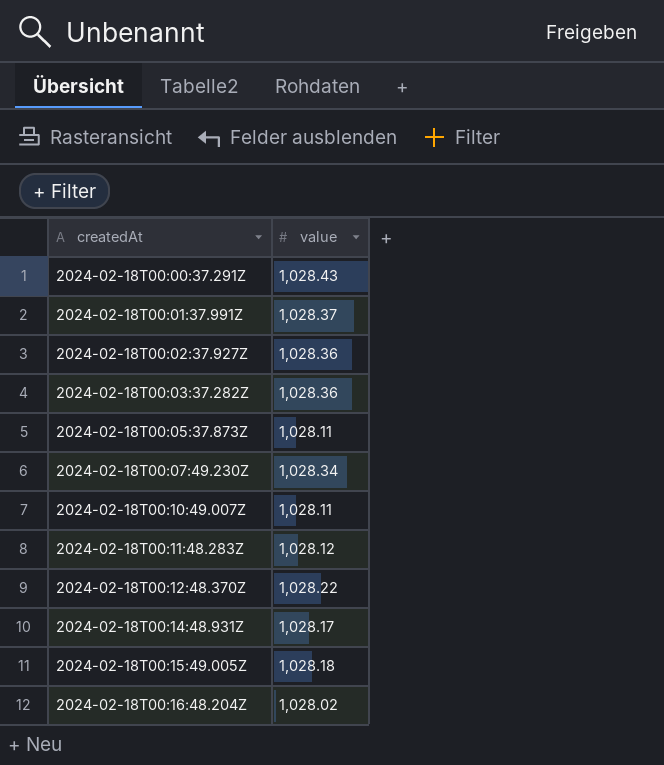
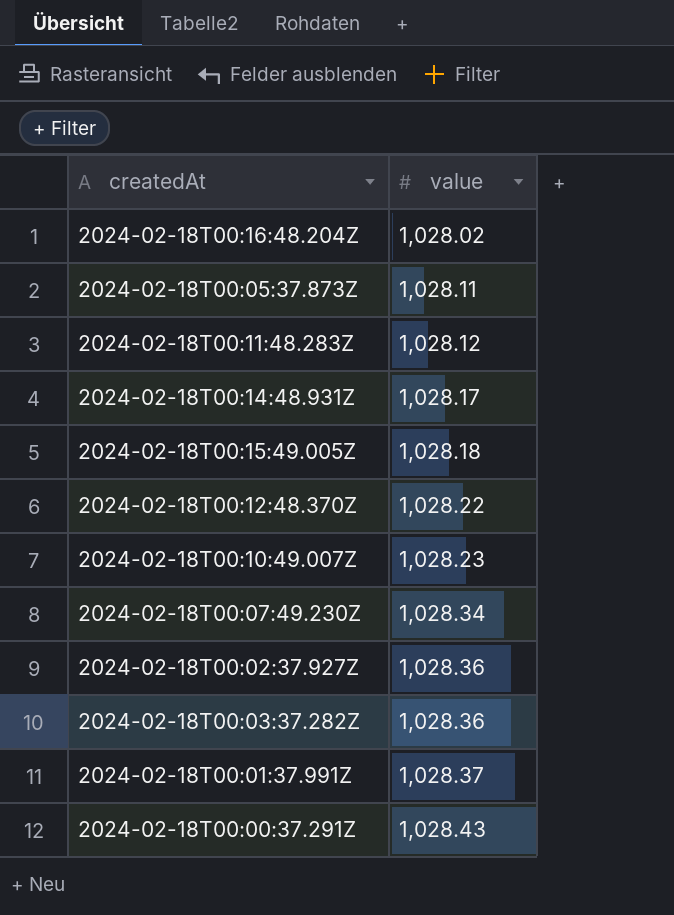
row order: createdAt ascending -> value ascending
2024-02-18T00:10:49.007Z | value: 1,028.11 -> 1,028.23

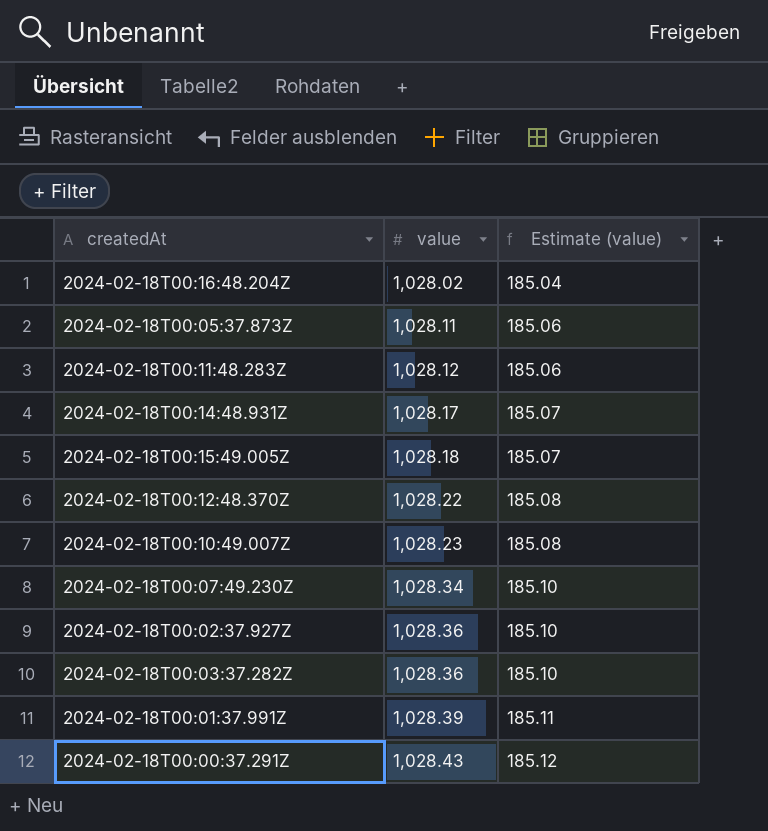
column Estimate (value) | formula: none -> [value] * 0.18
2024-02-18T00:01:37.991Z | value: 1,028.37 -> 1,028.39

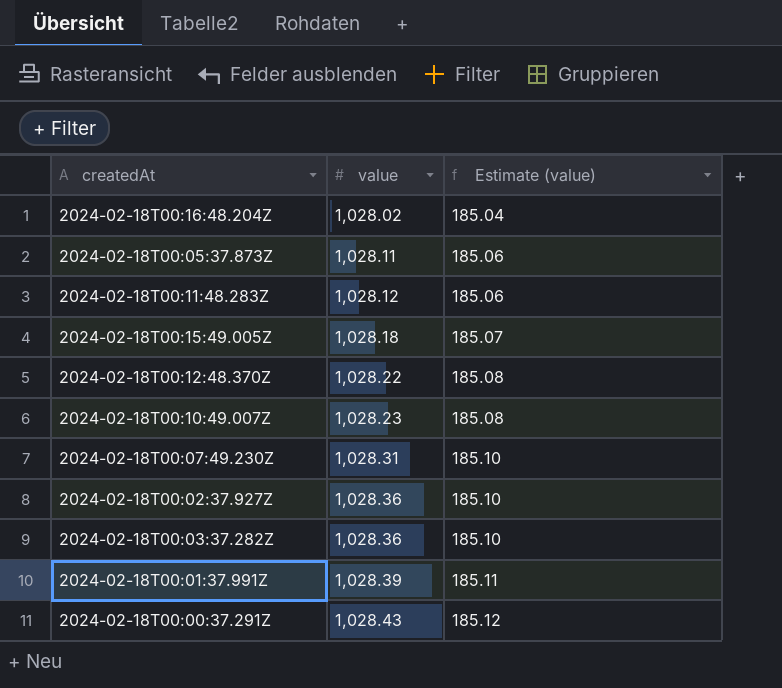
row 2024-02-18T00:14:48.931Z: 1,028.17 | 185.07 -> none
2024-02-18T00:07:49.230Z | value: 1,028.34 -> 1,028.31

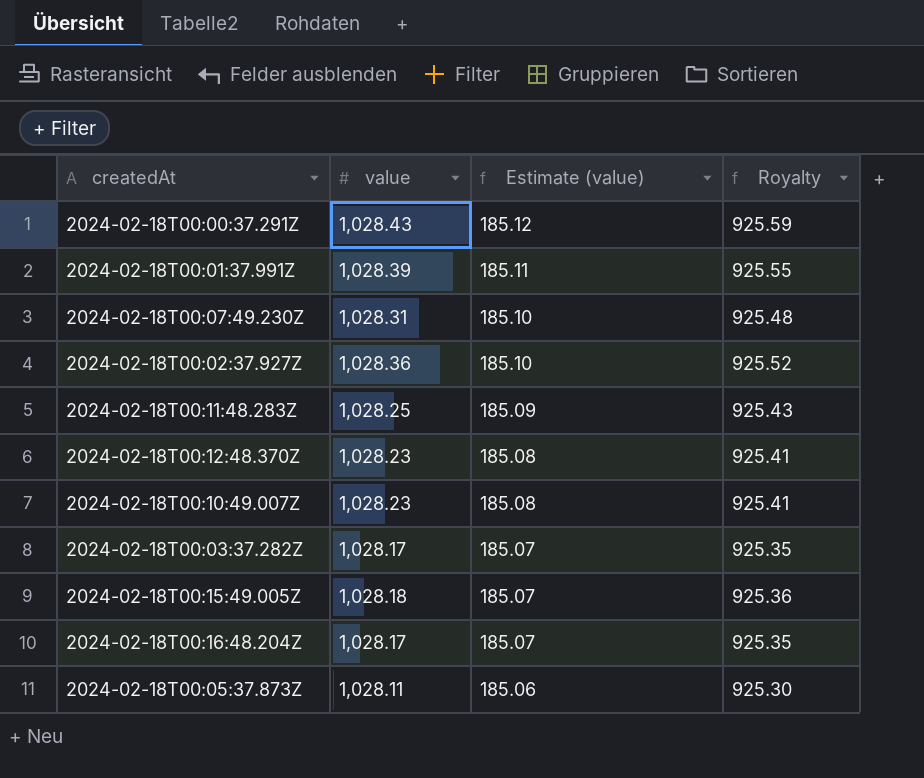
row order: value ascending -> Estimate (value) descending
column Royalty | formula: none -> [value] * 0.9
2024-02-18T00:11:48.283Z | value: 1,028.12 -> 1,028.25
2024-02-18T00:11:48.283Z | Estimate (value): 185.06 -> 185.09
2024-02-18T00:12:48.370Z | value: 1,028.22 -> 1,028.23
2024-02-18T00:03:37.282Z | value: 1,028.36 -> 1,028.17
2024-02-18T00:03:37.282Z | Estimate (value): 185.10 -> 185.07
2024-02-18T00:16:48.204Z | value: 1,028.02 -> 1,028.17
2024-02-18T00:16:48.204Z | Estimate (value): 185.04 -> 185.07

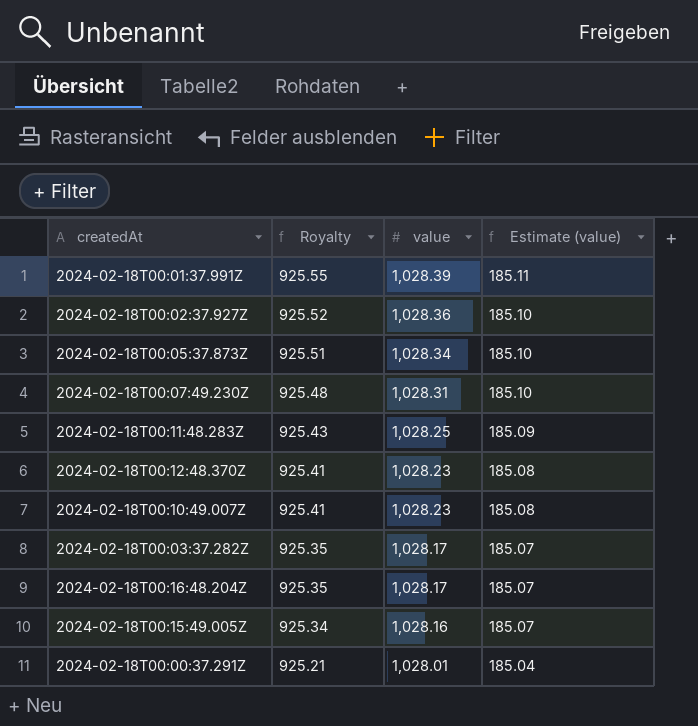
row order: Estimate (value) descending -> Royalty descending
column Royalty | position: 4 -> 2
2024-02-18T00:05:37.873Z | Royalty: 925.30 -> 925.51
2024-02-18T00:05:37.873Z | value: 1,028.11 -> 1,028.34
2024-02-18T00:05:37.873Z | Estimate (value): 185.06 -> 185.10
2024-02-18T00:15:49.005Z | Royalty: 925.36 -> 925.34
2024-02-18T00:15:49.005Z | value: 1,028.18 -> 1,028.16
2024-02-18T00:00:37.291Z | Royalty: 925.59 -> 925.21
2024-02-18T00:00:37.291Z | value: 1,028.43 -> 1,028.01
2024-02-18T00:00:37.291Z | Estimate (value): 185.12 -> 185.04

